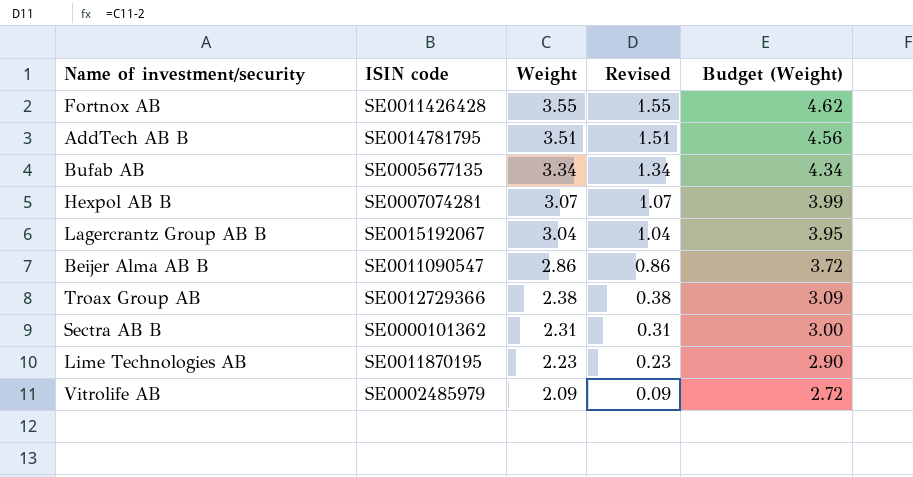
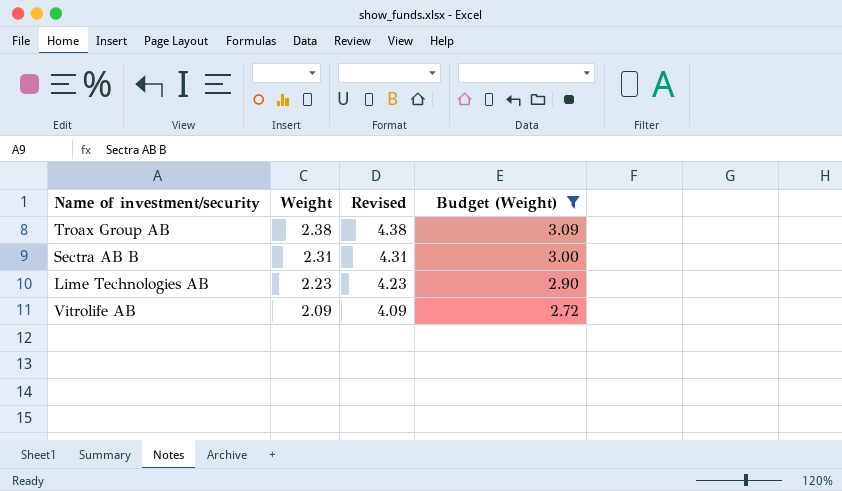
filter: none -> Budget (Weight) <= 3.09
column ISIN code | position: 2 -> none
column Revised | formula: [Weight] - 2 -> [Weight] + 2

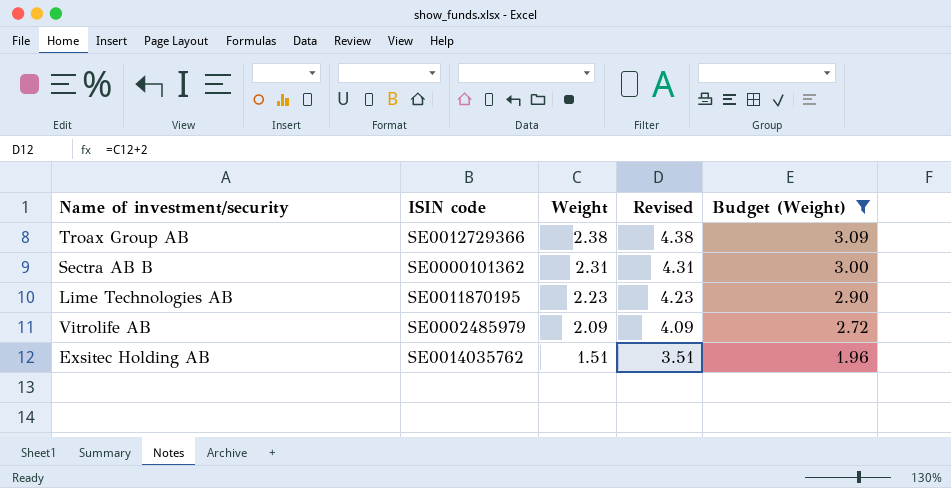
column ISIN code | position: none -> 2
row Exsitec Holding AB: none -> SE0014035762 | 1.51 | 3.51 | 1.96

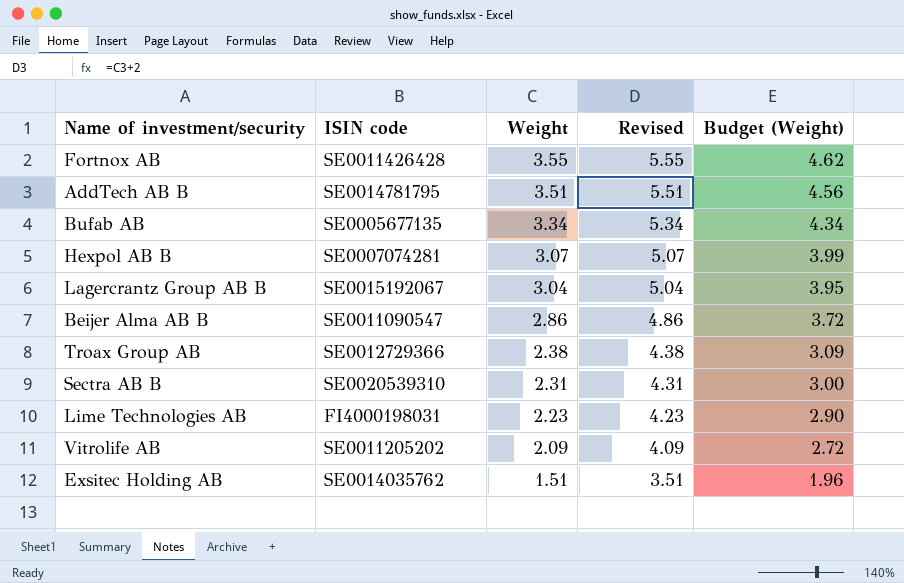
filter: Budget (Weight) <= 3.09 -> none
Sectra AB B | ISIN code: SE0000101362 -> SE0020539310
Lime Technologies AB | ISIN code: SE0011870195 -> FI4000198031
Vitrolife AB | ISIN code: SE0002485979 -> SE0011205202

